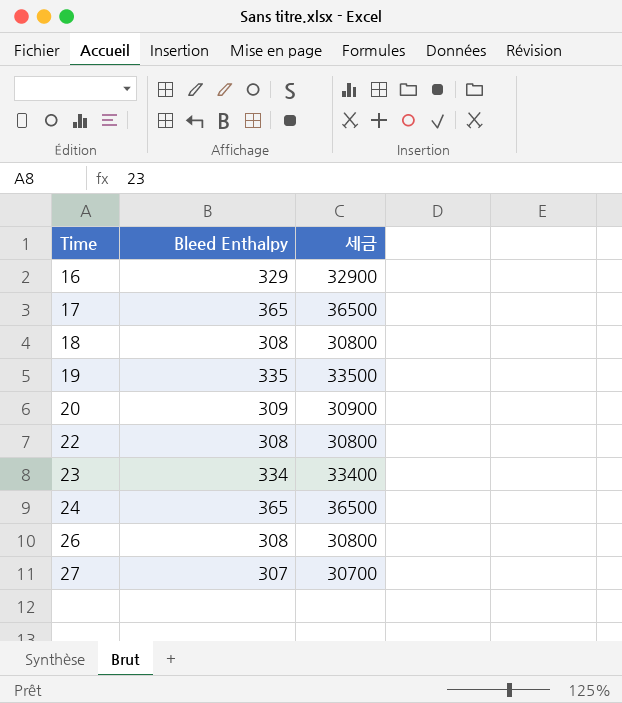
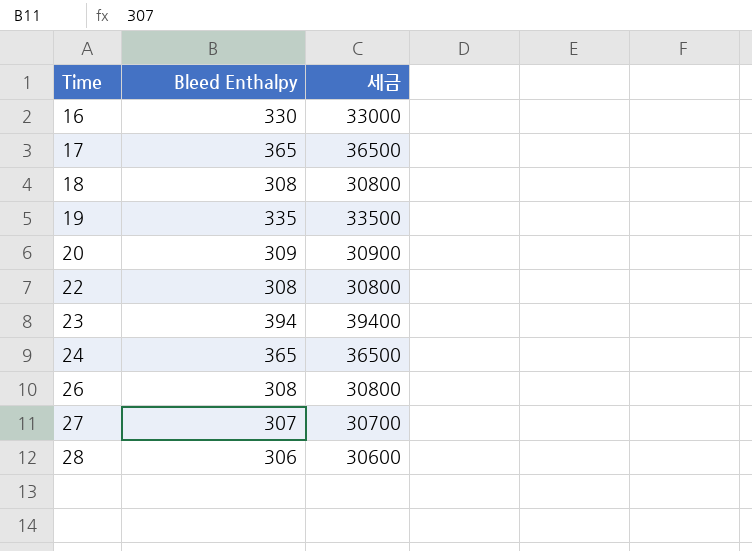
16 | Bleed Enthalpy: 329 -> 330
16 | 세금: 32900 -> 33000
23 | Bleed Enthalpy: 334 -> 394
23 | 세금: 33400 -> 39400
row 28: none -> 306 | 30600

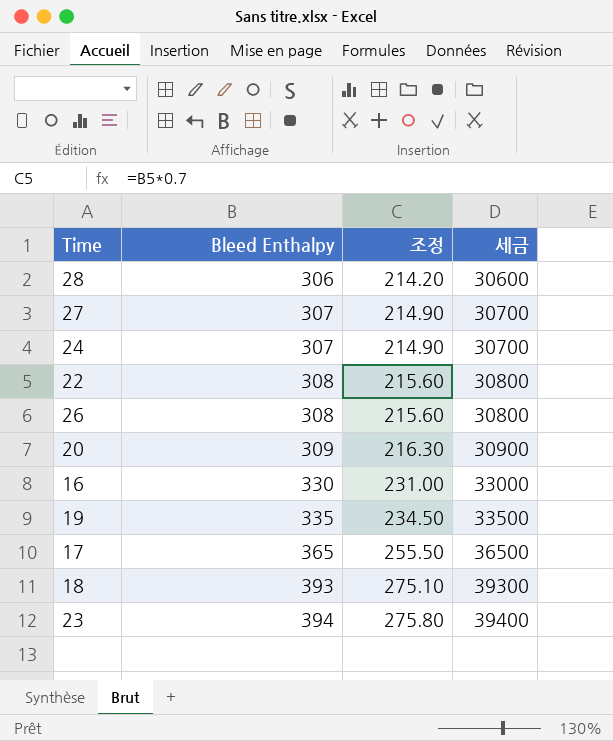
row order: Time ascending -> Bleed Enthalpy ascending
column 조정 | formula: none -> [Bleed Enthalpy] * 0.7
24 | Bleed Enthalpy: 365 -> 307
24 | 세금: 36500 -> 30700
18 | Bleed Enthalpy: 308 -> 393
18 | 세금: 30800 -> 39300

